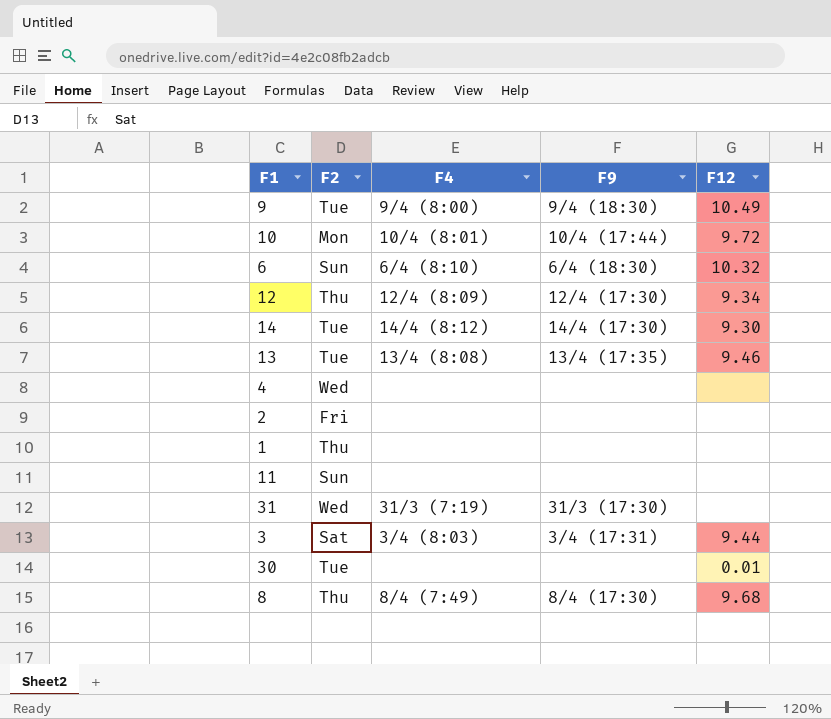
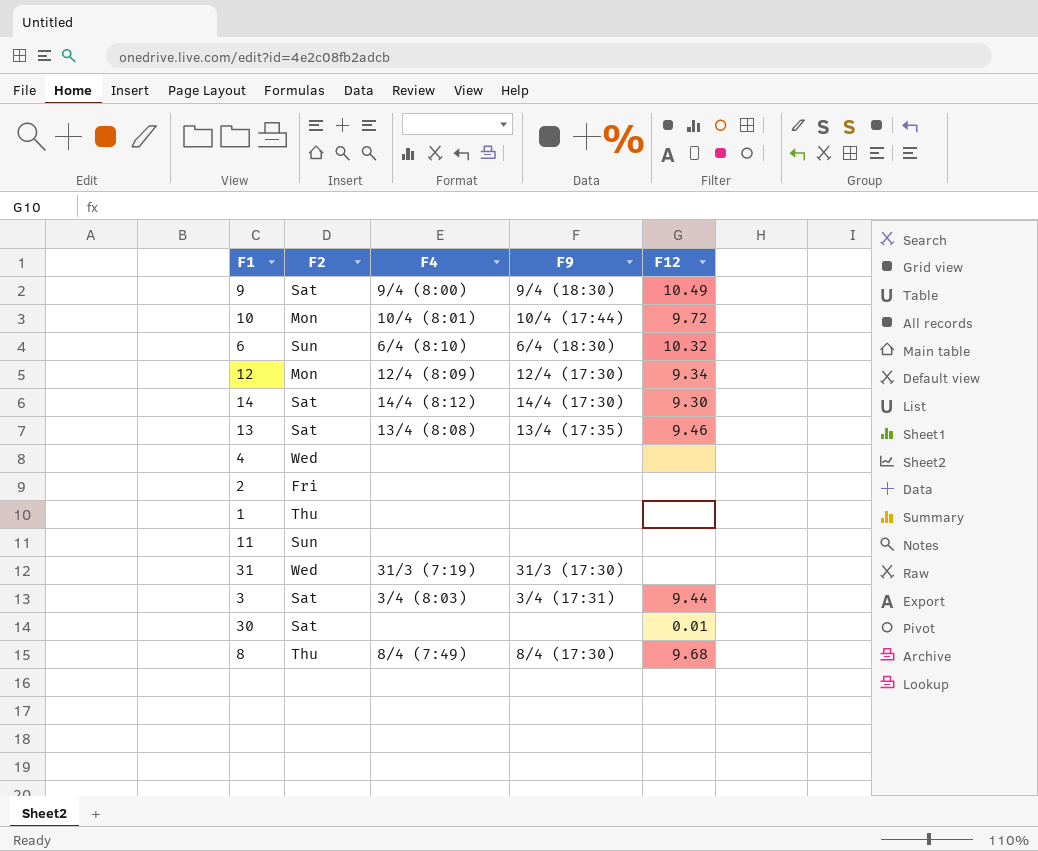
9 | F2: Tue -> Sat
12 | F2: Thu -> Mon
14 | F2: Tue -> Sat
13 | F2: Tue -> Sat
30 | F2: Tue -> Sat

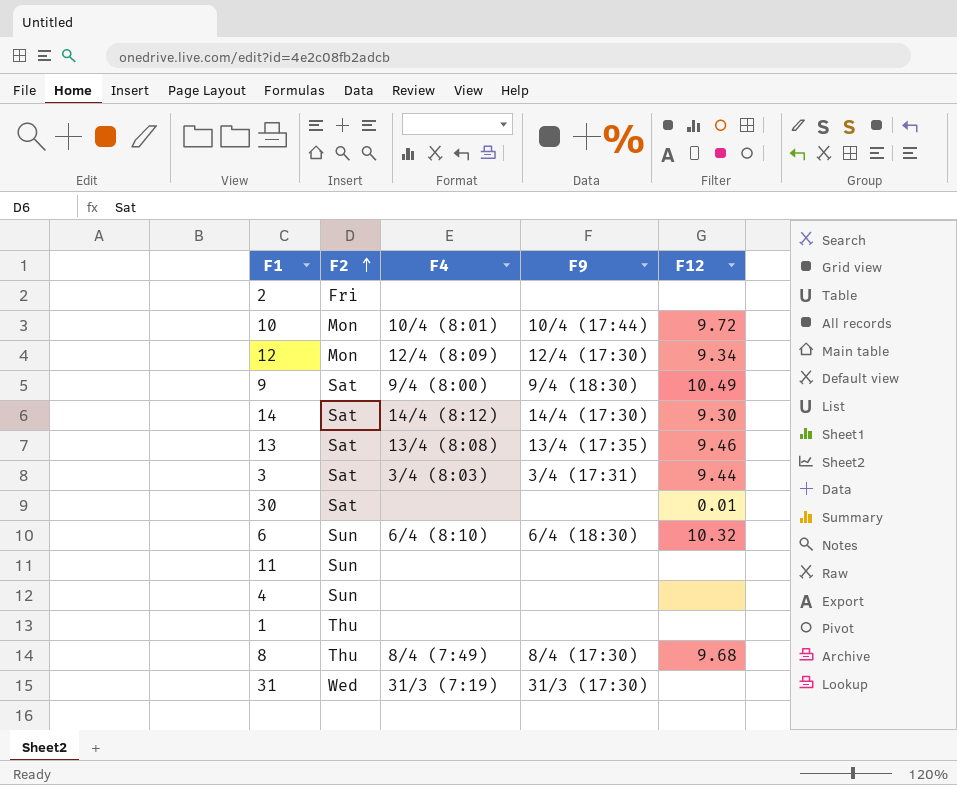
row order: none -> F2 ascending
4 | F2: Wed -> Sun

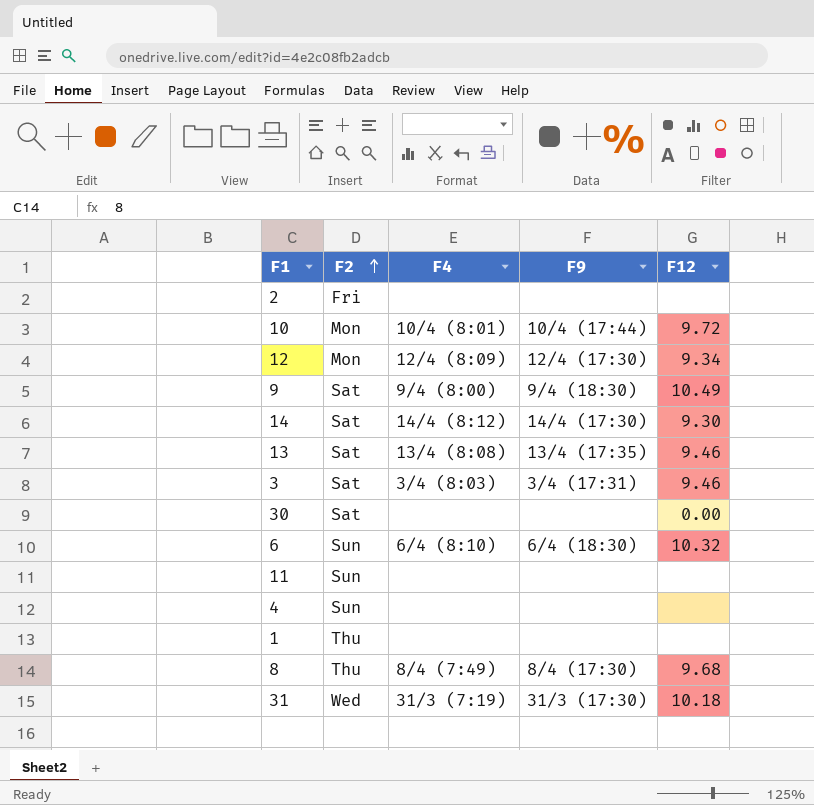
3 | F12: 9.44 -> 9.46
30 | F12: 0.01 -> 0.00
31 | F12: none -> 10.18

